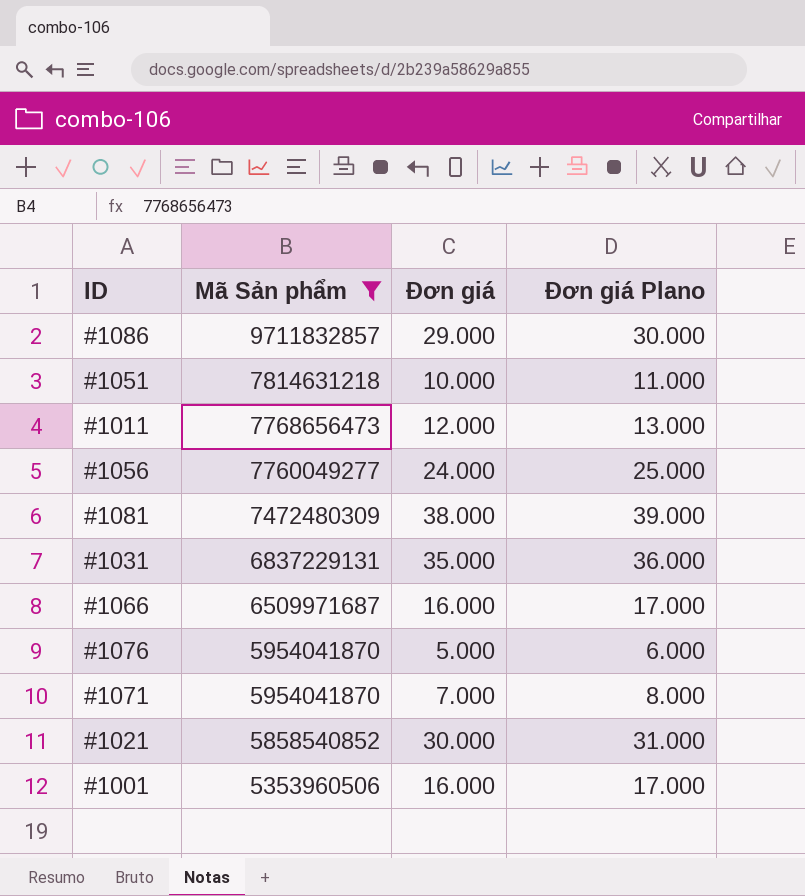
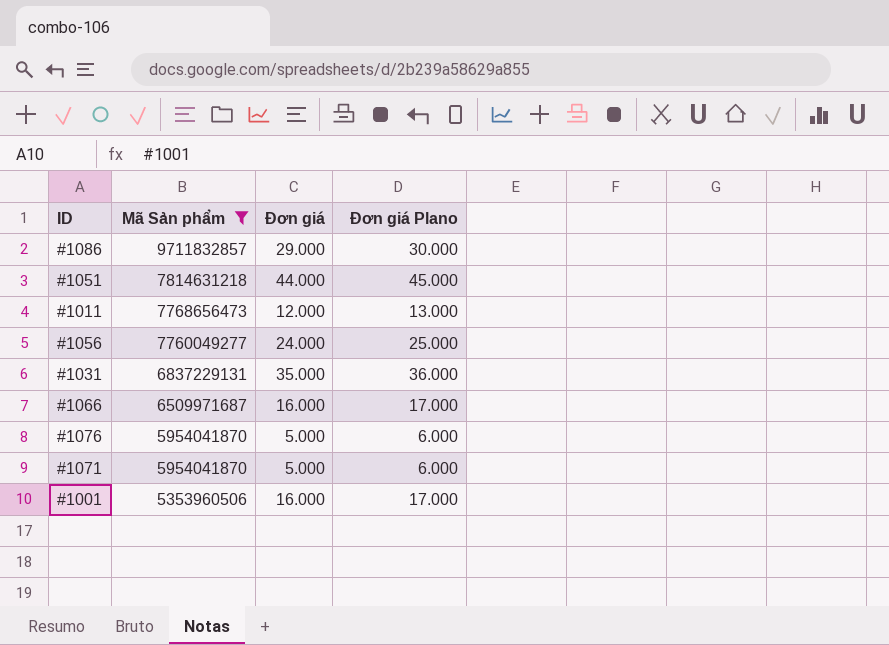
row #1081: 7472480309 | 38.000 | 39.000 -> none
row #1021: 5858540852 | 30.000 | 31.000 -> none
#1051 | Đơn giá: 10.000 -> 44.000
#1051 | Đơn giá Plano: 11.000 -> 45.000
#1071 | Đơn giá: 7.000 -> 5.000
#1071 | Đơn giá Plano: 8.000 -> 6.000

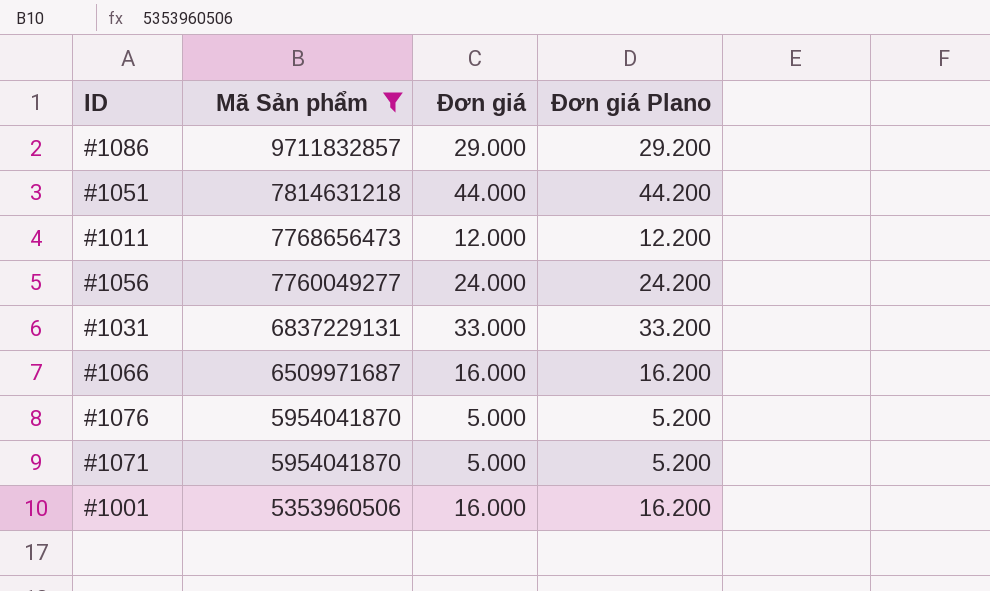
column Đơn giá Plano | formula: [Đơn giá] + 1000 -> [Đơn giá] + 200
#1031 | Đơn giá: 35.000 -> 33.000

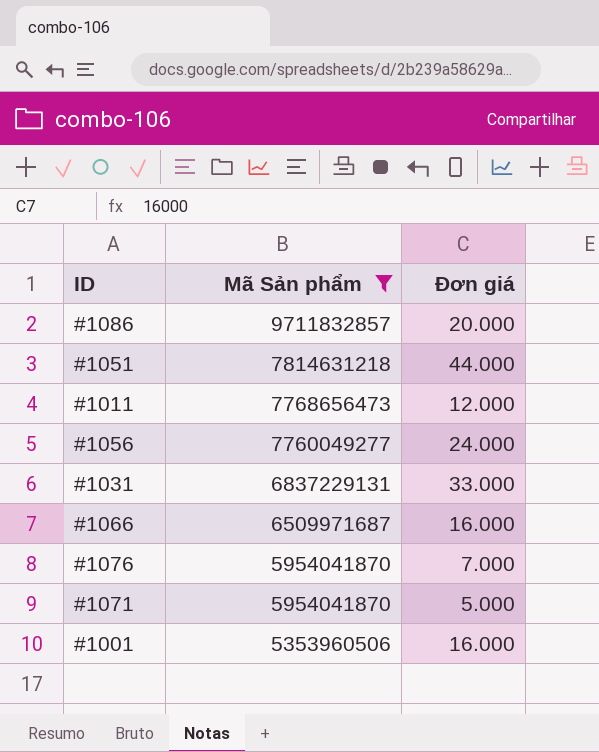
column Đơn giá Plano | formula: [Đơn giá] + 200 -> none
#1086 | Đơn giá: 29.000 -> 20.000
#1076 | Đơn giá: 5.000 -> 7.000

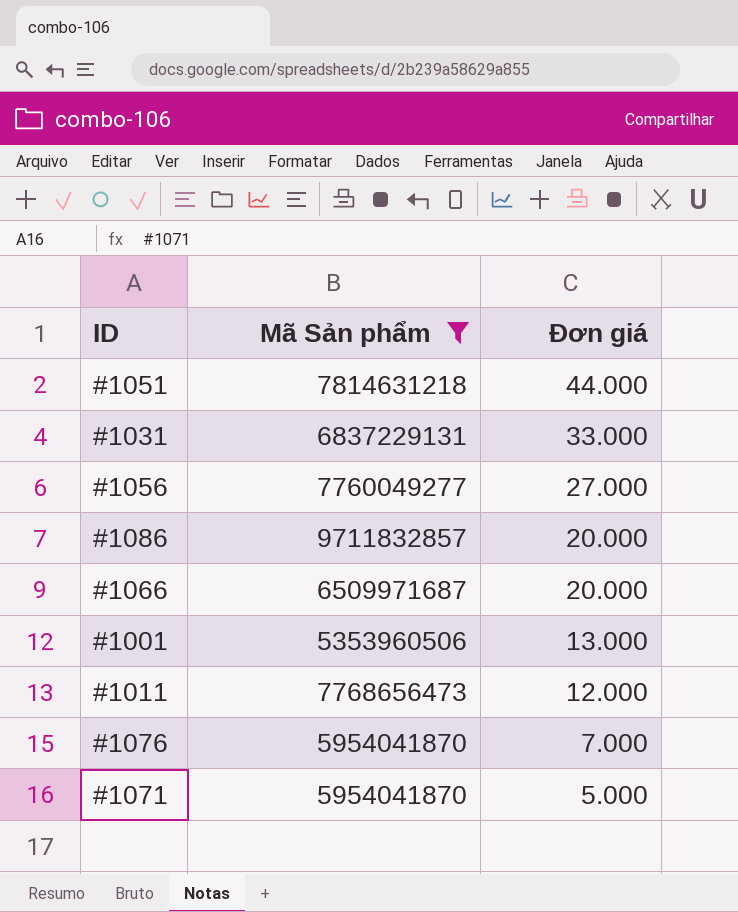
row order: Mã Sản phẩm descending -> Đơn giá descending
#1056 | Đơn giá: 24.000 -> 27.000
#1066 | Đơn giá: 16.000 -> 20.000
#1001 | Đơn giá: 16.000 -> 13.000

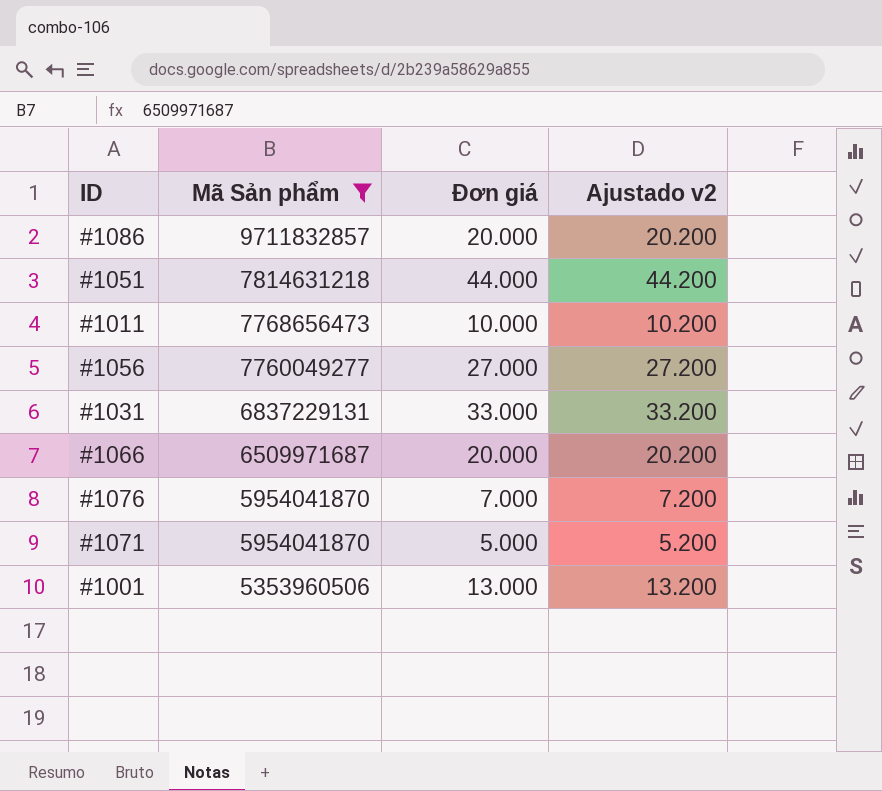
row order: Đơn giá descending -> Mã Sản phẩm descending
column Ajustado v2 | formula: none -> [Đơn giá] + 200
#1011 | Đơn giá: 12.000 -> 10.000

